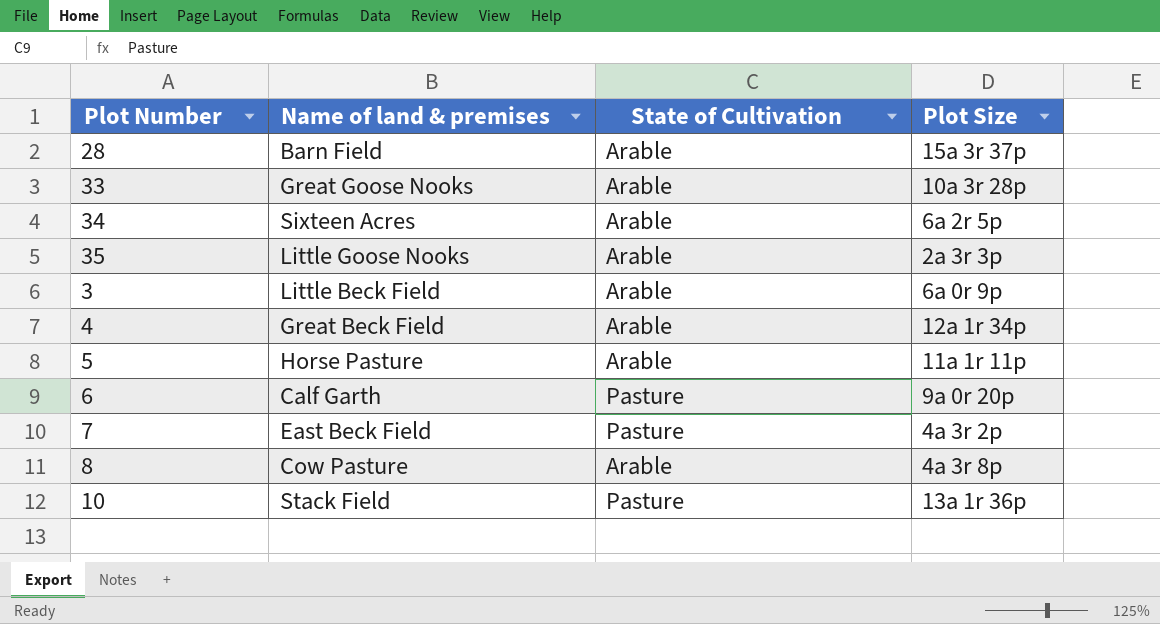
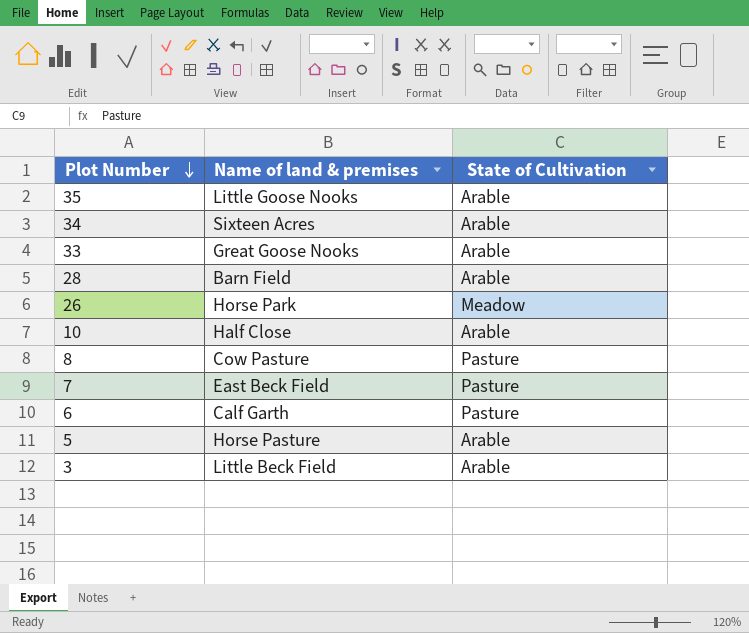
row order: none -> Plot Number descending
column Plot Size | position: 4 -> none
row 4: Great Beck Field | Arable | 12a 1r 34p -> none
row 26: none -> Horse Park | Meadow
10 | Name of land & premises: Stack Field -> Half Close
10 | State of Cultivation: Pasture -> Arable
8 | State of Cultivation: Arable -> Pasture

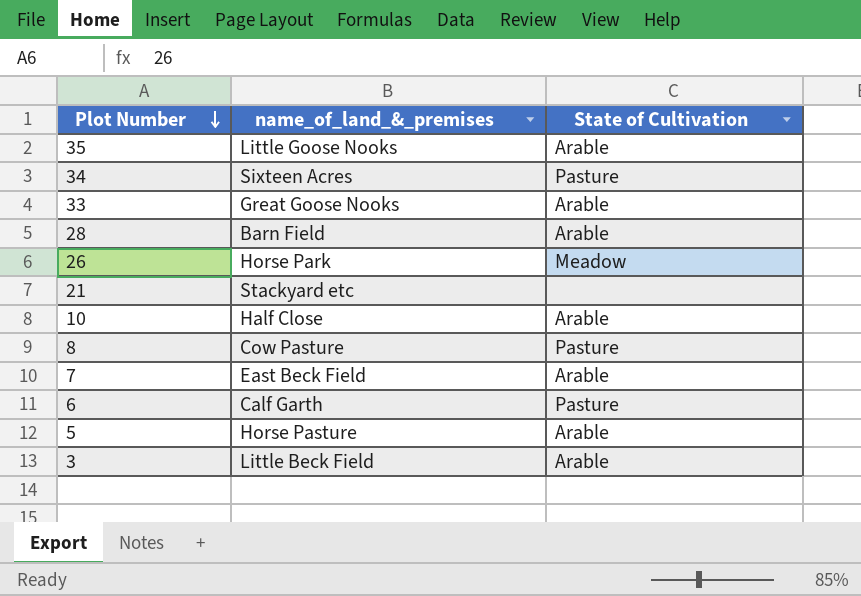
column name: Name of land & premises -> name_of_land_&_premises
34 | State of Cultivation: Arable -> Pasture
row 21: none -> Stackyard etc | none
7 | State of Cultivation: Pasture -> Arable

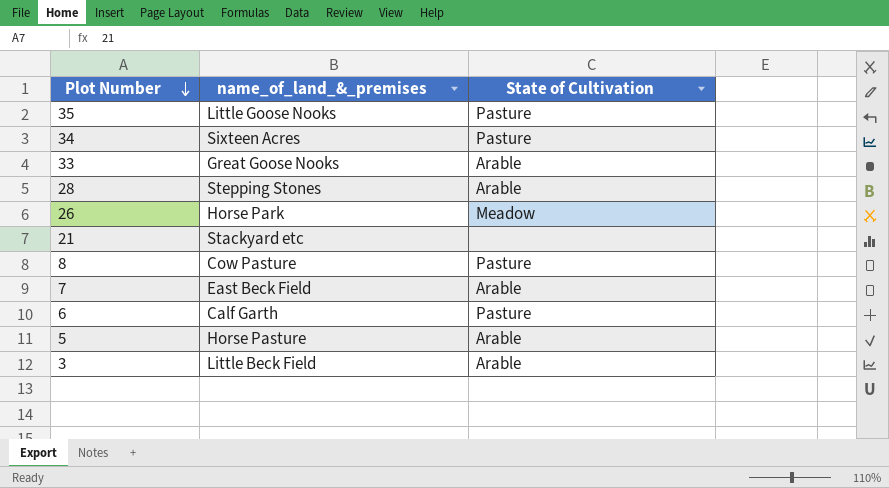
row 10: Half Close | Arable -> none
35 | State of Cultivation: Arable -> Pasture
28 | name_of_land_&_premises: Barn Field -> Stepping Stones

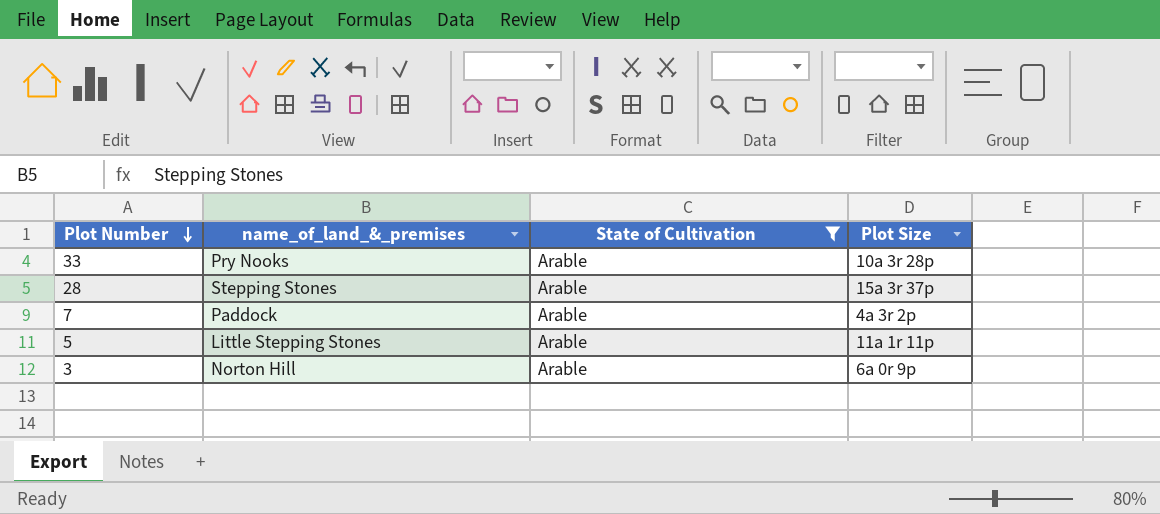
filter: none -> State of Cultivation = Arable
column Plot Size | position: none -> 4
33 | name_of_land_&_premises: Great Goose Nooks -> Pry Nooks
7 | name_of_land_&_premises: East Beck Field -> Paddock
5 | name_of_land_&_premises: Horse Pasture -> Little Stepping Stones
3 | name_of_land_&_premises: Little Beck Field -> Norton Hill

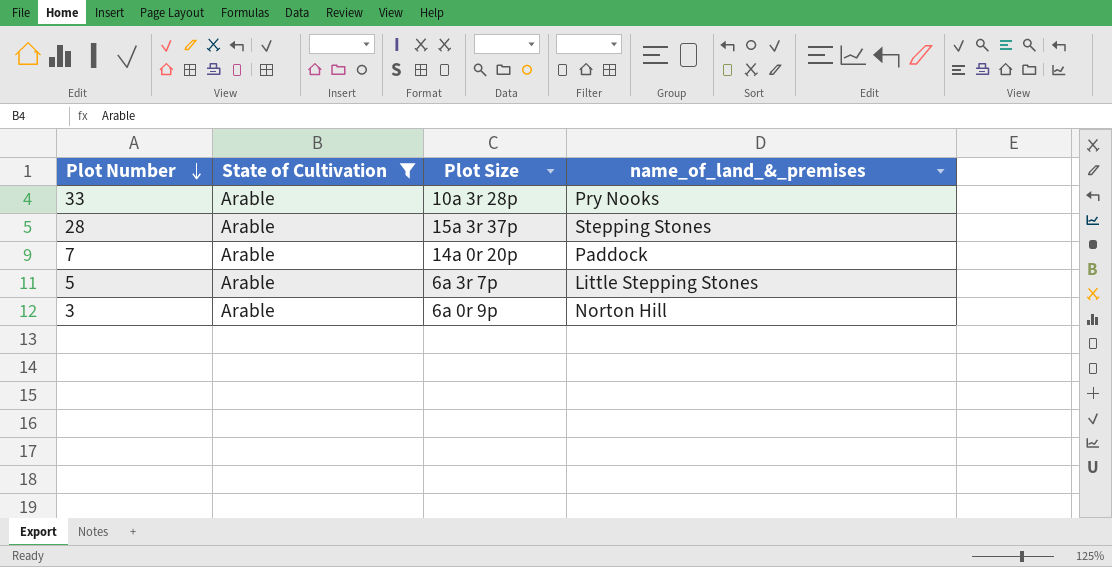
column name_of_land_&_premises | position: 2 -> 4
7 | Plot Size: 4a 3r 2p -> 14a 0r 20p
5 | Plot Size: 11a 1r 11p -> 6a 3r 7p

